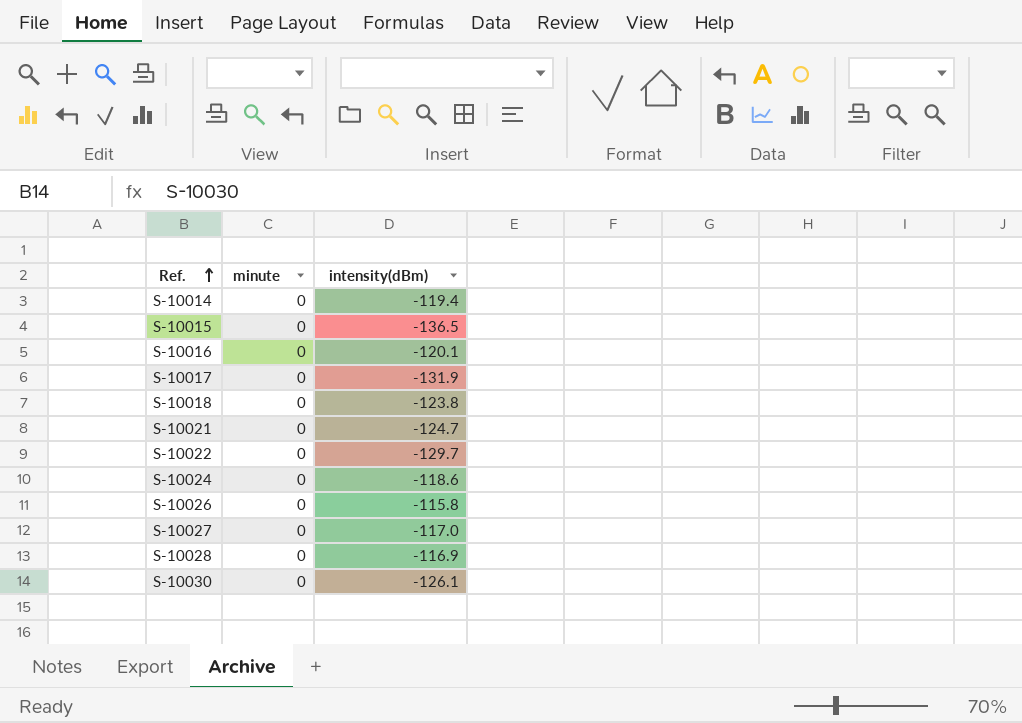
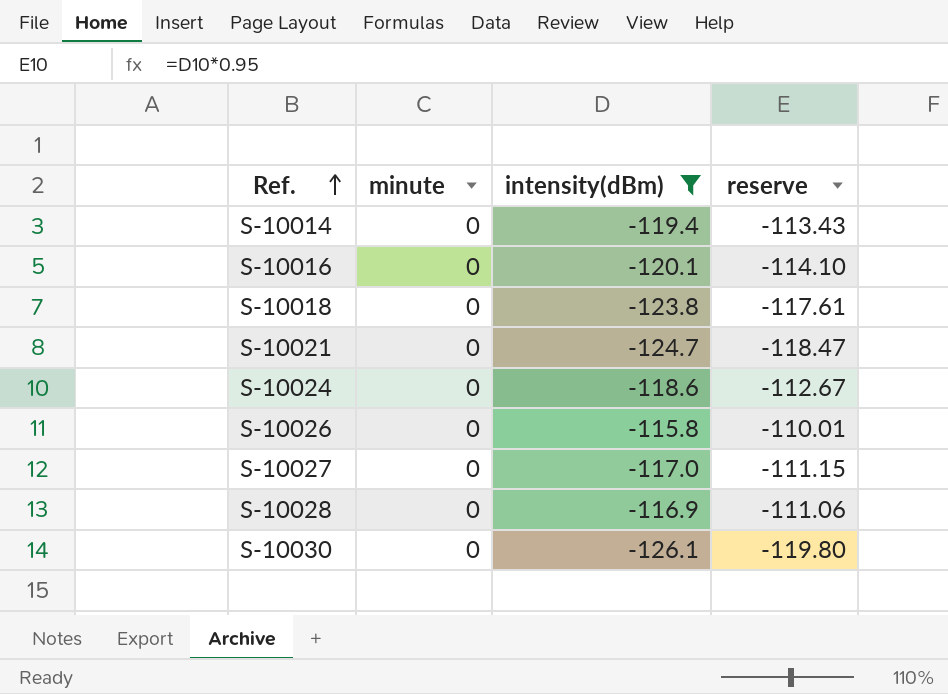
filter: none -> intensity(dBm) >= -126.1
column reserve | formula: none -> [intensity(dBm)] * 0.95

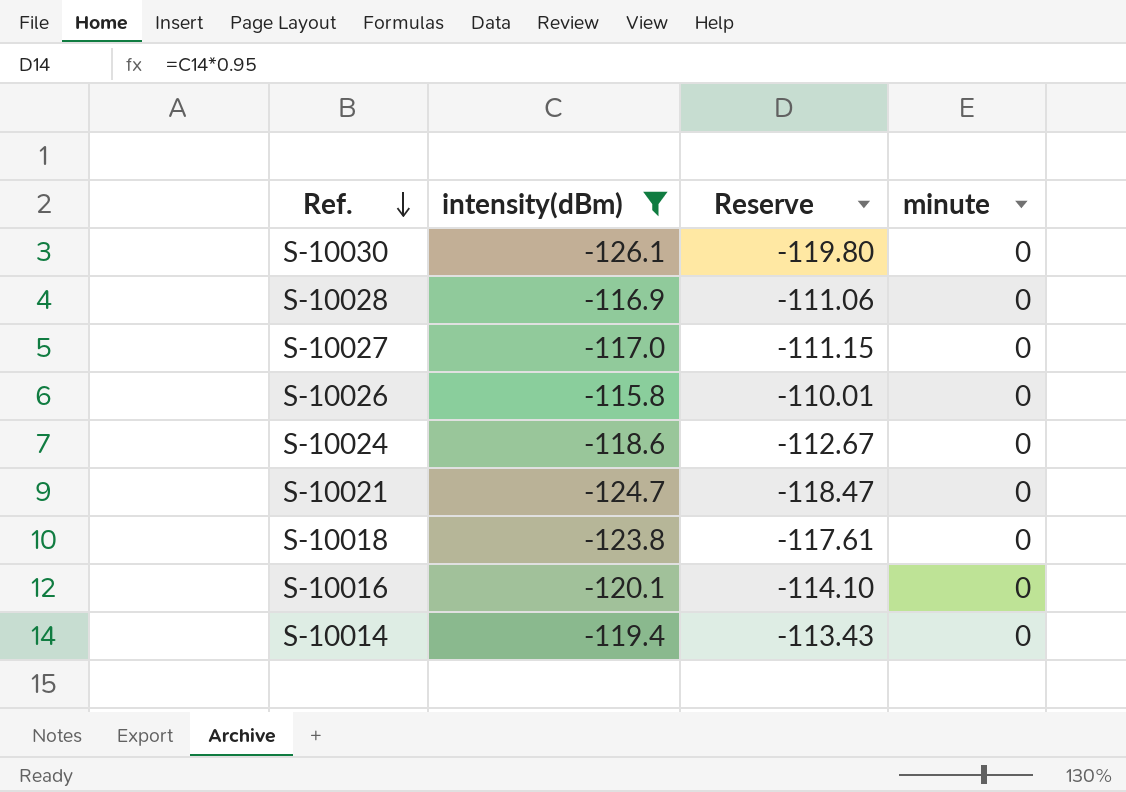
row order: Ref. ascending -> Ref. descending
column name: reserve -> Reserve
column minute | position: 2 -> 4

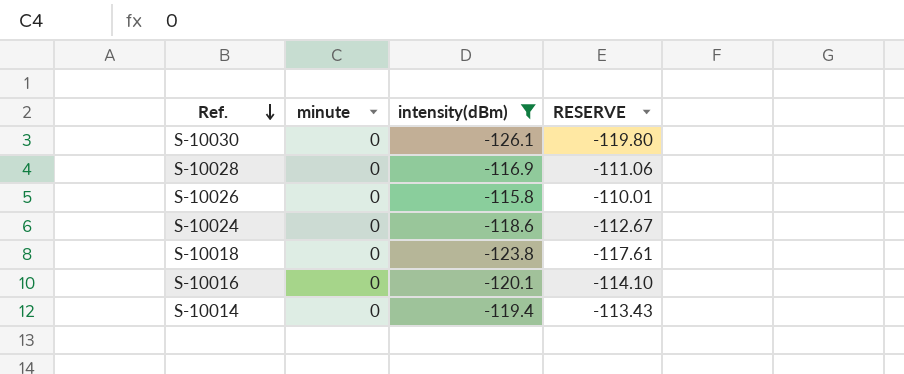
column minute | position: 4 -> 2
column name: Reserve -> RESERVE
row S-10027: -117.0 | -111.15 | 0 -> none
row S-10021: -124.7 | -118.47 | 0 -> none

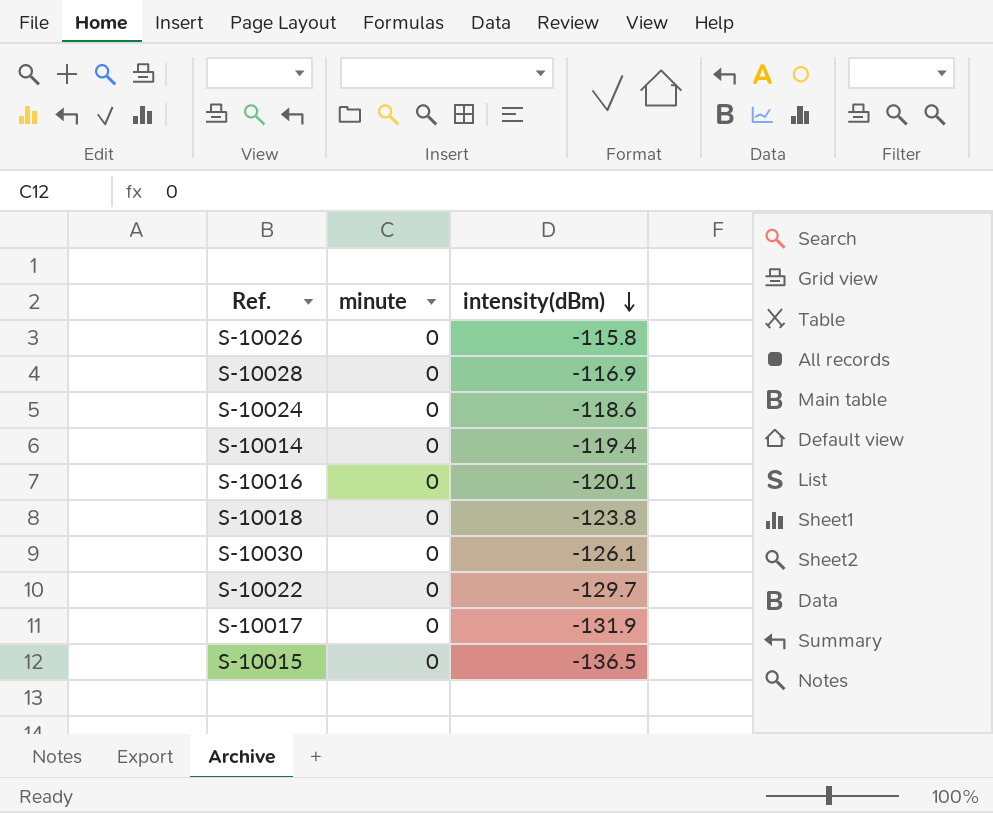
filter: intensity(dBm) >= -126.1 -> none
row order: Ref. descending -> intensity(dBm) descending
column RESERVE | formula: [intensity(dBm)] * 0.95 -> none

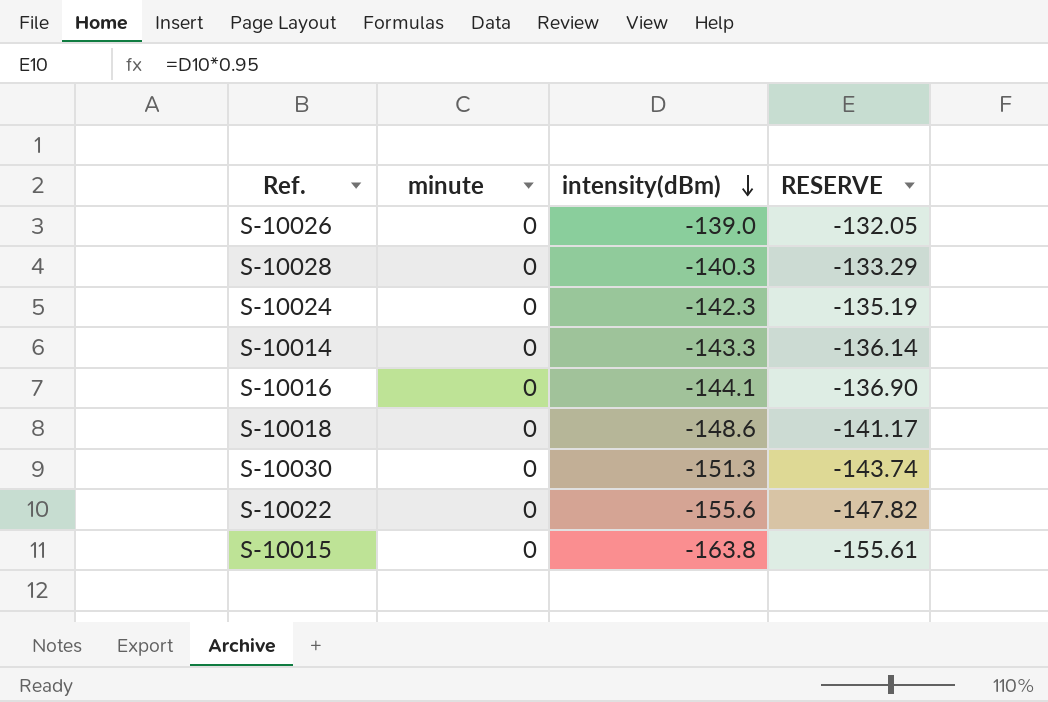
column RESERVE | formula: none -> [intensity(dBm)] * 0.95
row S-10017: 0 | -131.9 -> none
S-10026 | intensity(dBm): -115.8 -> -139.0
S-10028 | intensity(dBm): -116.9 -> -140.3
S-10024 | intensity(dBm): -118.6 -> -142.3
S-10014 | intensity(dBm): -119.4 -> -143.3
S-10016 | intensity(dBm): -120.1 -> -144.1
S-10018 | intensity(dBm): -123.8 -> -148.6
S-10030 | intensity(dBm): -126.1 -> -151.3
S-10022 | intensity(dBm): -129.7 -> -155.6
S-10015 | intensity(dBm): -136.5 -> -163.8

